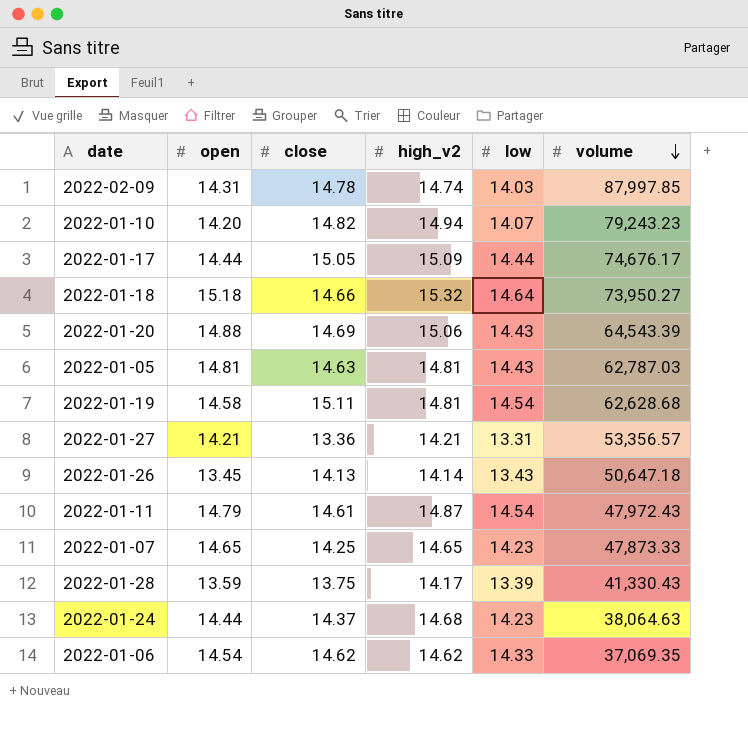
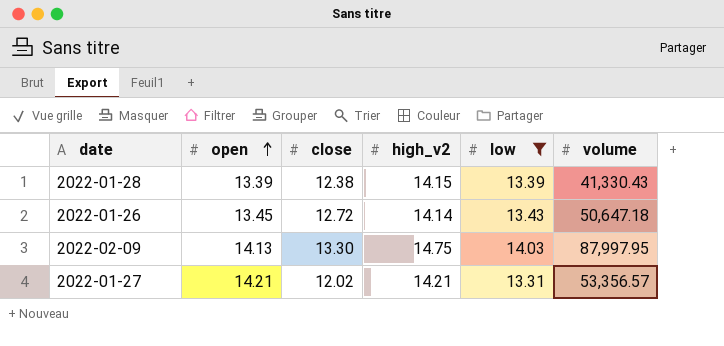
filter: none -> low <= 14.03
row order: volume descending -> open ascending
2022-01-28 | open: 13.59 -> 13.39
2022-01-28 | close: 13.75 -> 12.38
2022-01-28 | high_v2: 14.17 -> 14.15
2022-01-26 | close: 14.13 -> 12.72
2022-02-09 | open: 14.31 -> 14.13
2022-02-09 | close: 14.78 -> 13.30
2022-02-09 | high_v2: 14.74 -> 14.75
2022-02-09 | volume: 87,997.85 -> 87,997.95
2022-01-27 | close: 13.36 -> 12.02

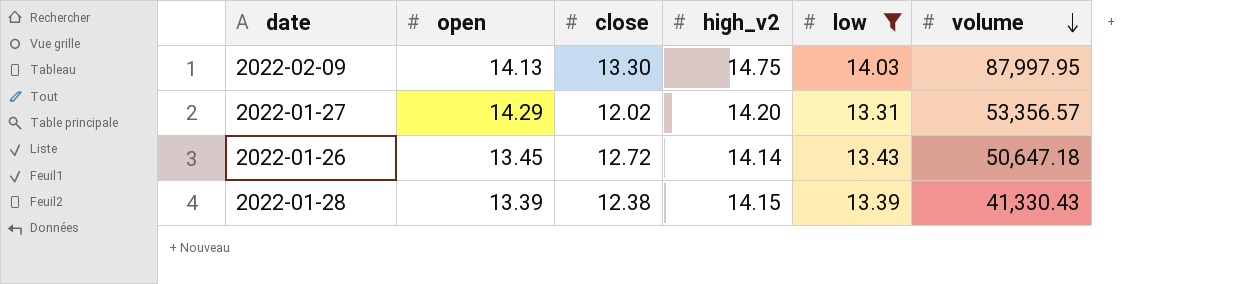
row order: open ascending -> volume descending
2022-01-27 | open: 14.21 -> 14.29
2022-01-27 | high_v2: 14.21 -> 14.20

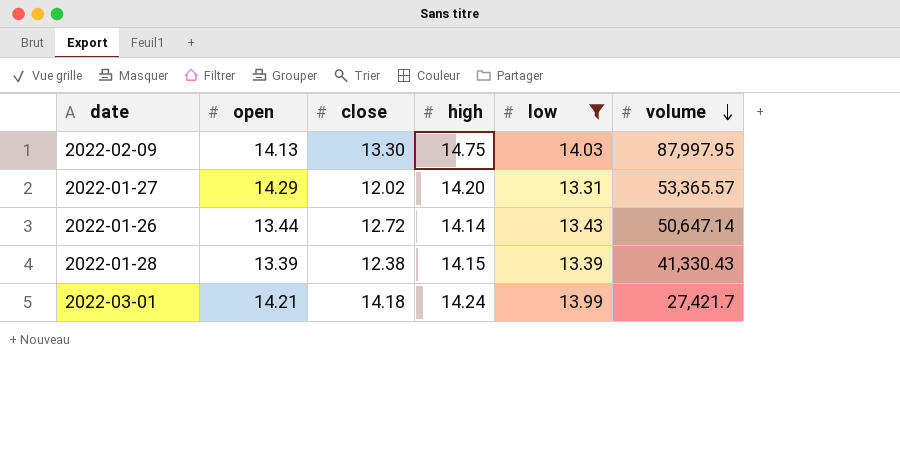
column name: high_v2 -> high
2022-01-27 | volume: 53,356.57 -> 53,365.57
2022-01-26 | open: 13.45 -> 13.44
2022-01-26 | volume: 50,647.18 -> 50,647.14
row 2022-03-01: none -> 14.21 | 14.18 | 14.24 | 13.99 | 27,421.7

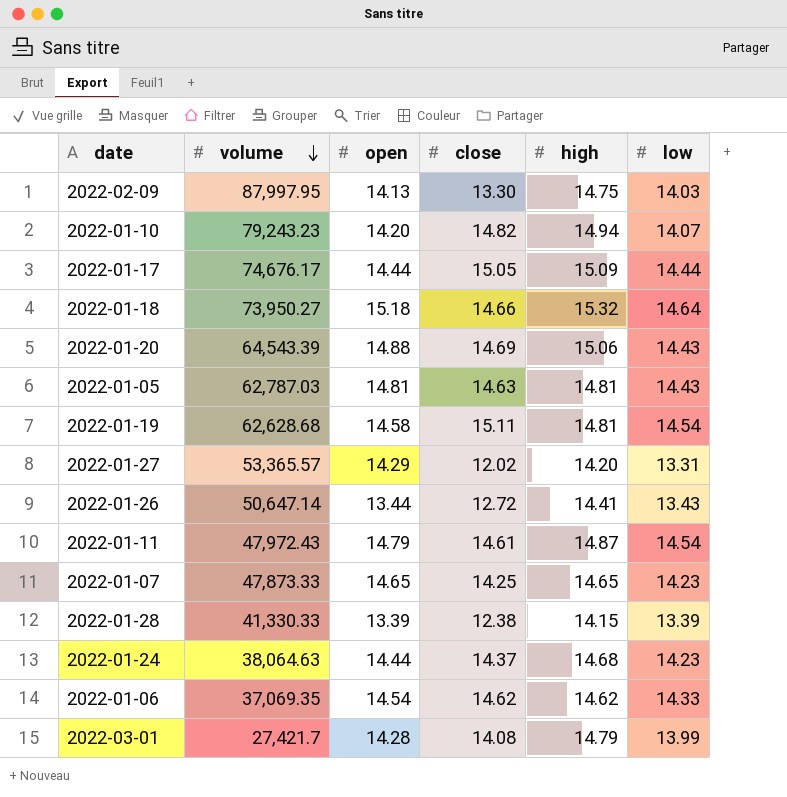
filter: low <= 14.03 -> none
column volume | position: 6 -> 2
2022-01-26 | high: 14.14 -> 14.41
2022-01-28 | volume: 41,330.43 -> 41,330.33
2022-03-01 | open: 14.21 -> 14.28
2022-03-01 | close: 14.18 -> 14.08
2022-03-01 | high: 14.24 -> 14.79

